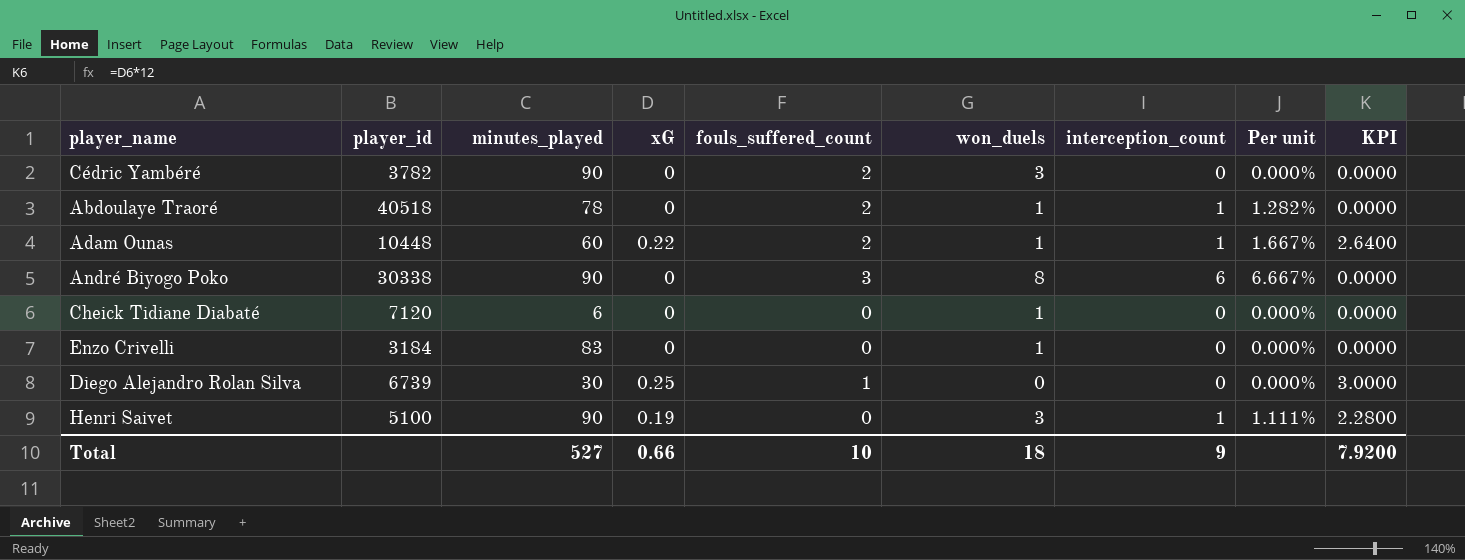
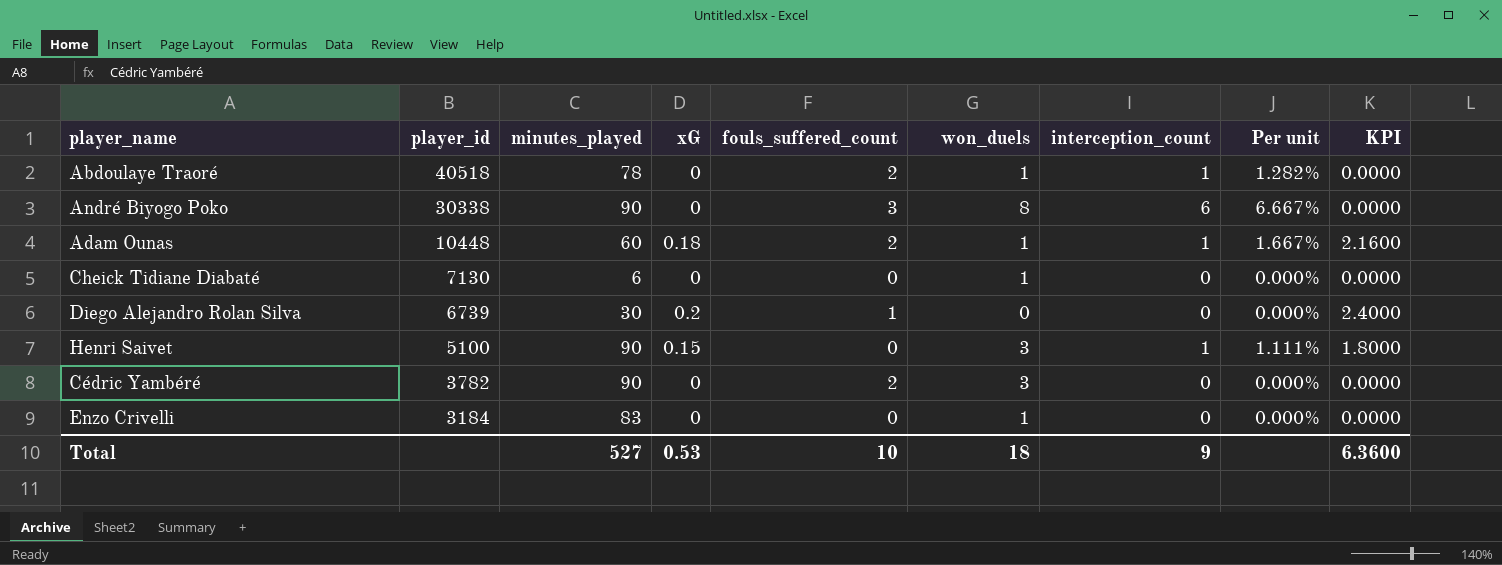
row order: none -> player_id descending
Adam Ounas | xG: 0.22 -> 0.18
Adam Ounas | KPI: 2.6400 -> 2.1600
Cheick Tidiane Diabaté | player_id: 7120 -> 7130
Diego Alejandro Rolan Silva | xG: 0.25 -> 0.2
Diego Alejandro Rolan Silva | KPI: 3.0000 -> 2.4000
Henri Saivet | xG: 0.19 -> 0.15
Henri Saivet | KPI: 2.2800 -> 1.8000
Total | xG: 0.66 -> 0.53
Total | KPI: 7.9200 -> 6.3600

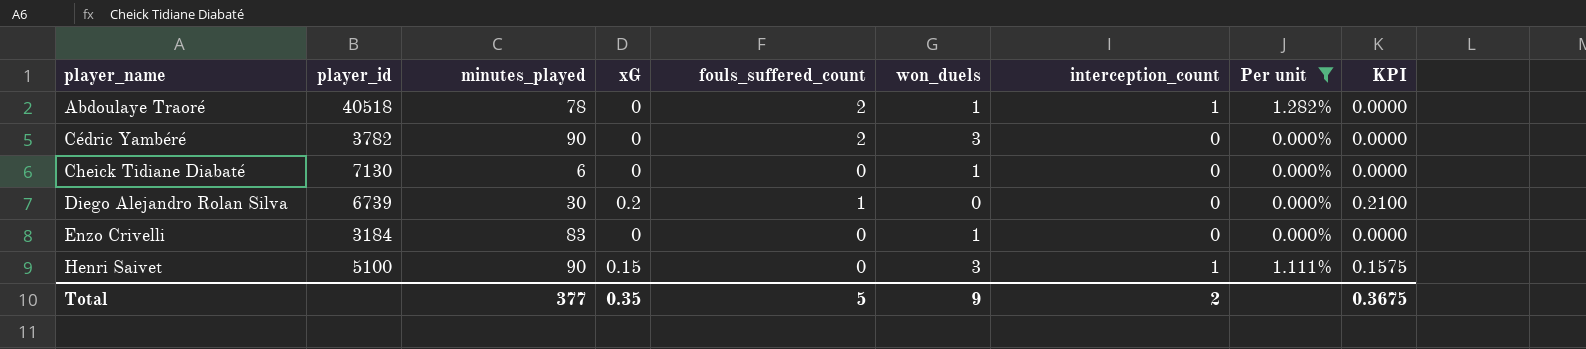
filter: none -> Per unit <= 1.282%
row order: player_id descending -> player_name ascending
column KPI | formula: [xG] * 12 -> [xG] * 1.05
Total | minutes_played: 527 -> 377
Total | xG: 0.53 -> 0.35
Total | fouls_suffered_count: 10 -> 5
Total | won_duels: 18 -> 9
Total | interception_count: 9 -> 2
Total | KPI: 6.3600 -> 0.3675

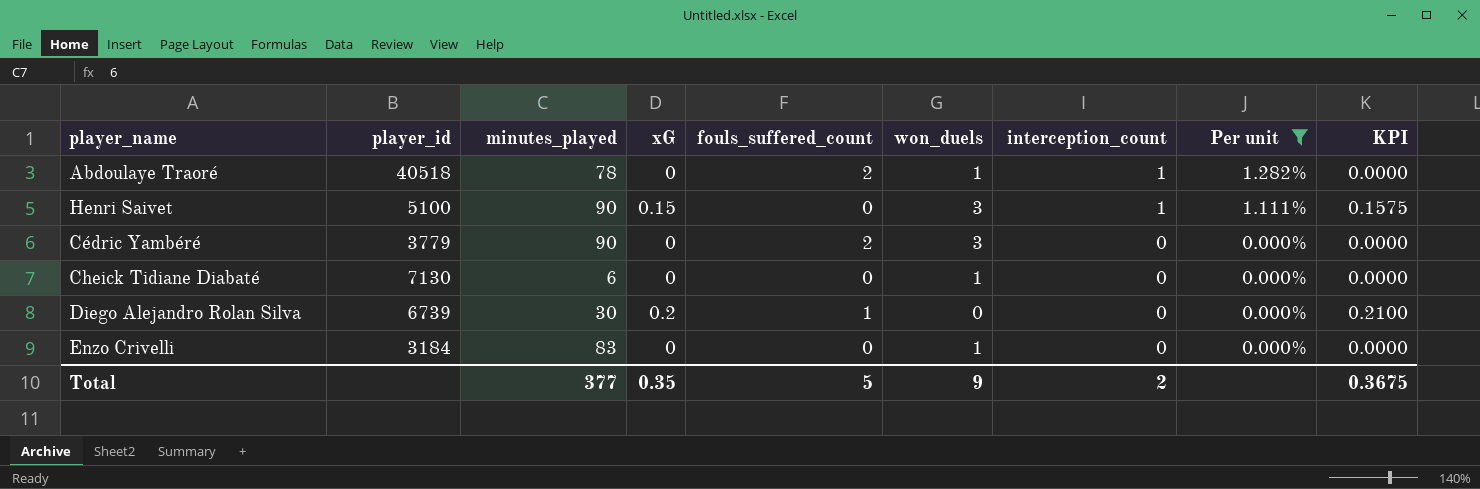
row order: player_name ascending -> interception_count descending
Cédric Yambéré | player_id: 3782 -> 3779

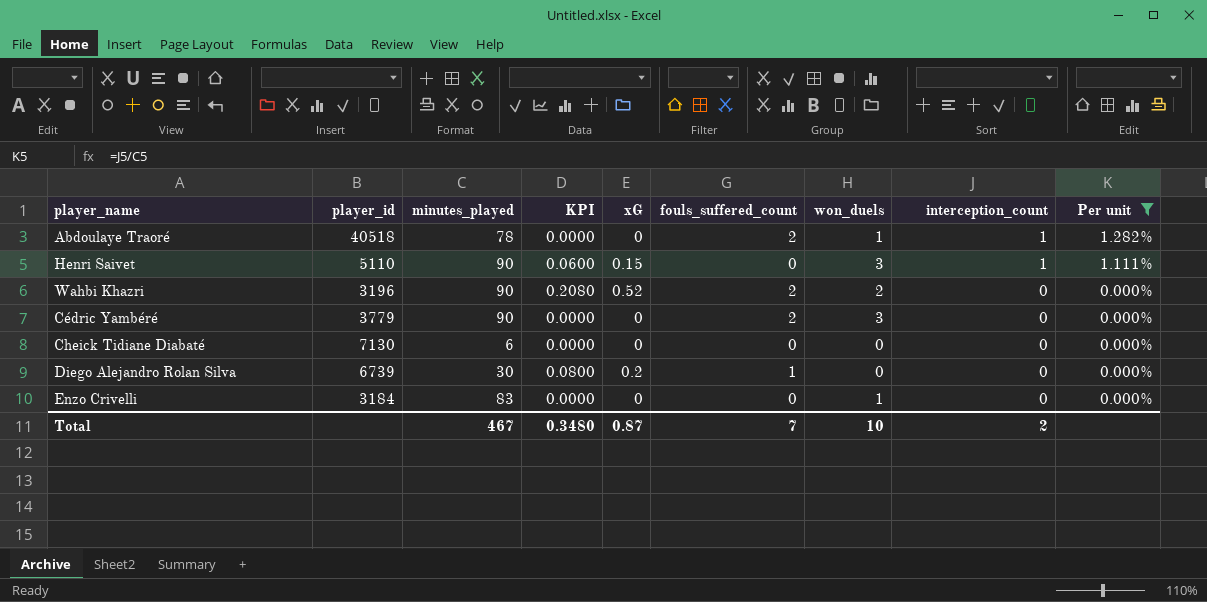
column KPI | formula: [xG] * 1.05 -> [xG] * 0.4
column KPI | position: 9 -> 4
Henri Saivet | player_id: 5100 -> 5110
row Wahbi Khazri: none -> 3196 | 90 | 0.2080 | 0.52 | 2 | 2 | 0 | 0.000%
Cheick Tidiane Diabaté | won_duels: 1 -> 0
Total | minutes_played: 377 -> 467
Total | KPI: 0.3675 -> 0.3480
Total | xG: 0.35 -> 0.87
Total | fouls_suffered_count: 5 -> 7
Total | won_duels: 9 -> 10

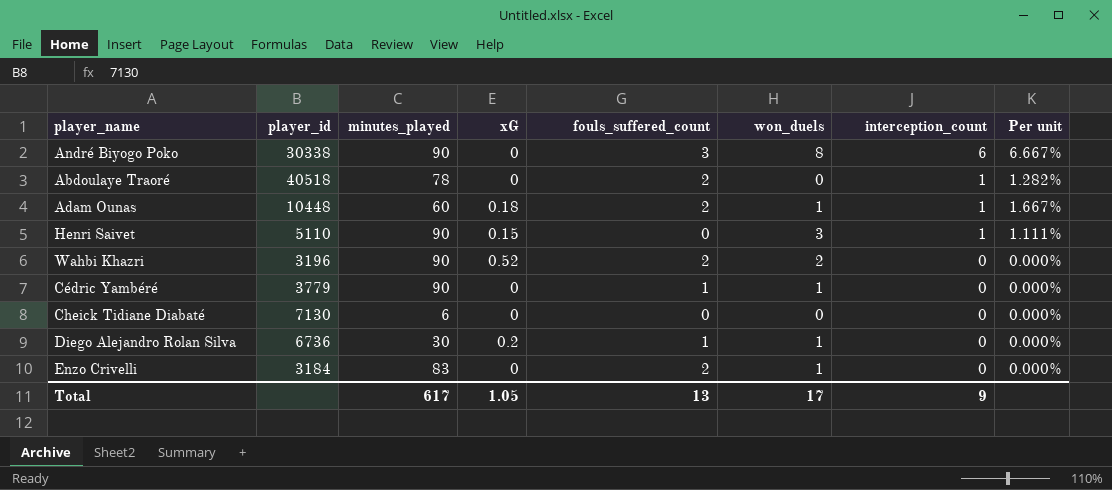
filter: Per unit <= 1.282% -> none
column KPI | formula: [xG] * 0.4 -> none
Abdoulaye Traoré | won_duels: 1 -> 0
Cédric Yambéré | fouls_suffered_count: 2 -> 1
Cédric Yambéré | won_duels: 3 -> 1
Diego Alejandro Rolan Silva | player_id: 6739 -> 6736
Diego Alejandro Rolan Silva | won_duels: 0 -> 1
Enzo Crivelli | fouls_suffered_count: 0 -> 2
Total | minutes_played: 467 -> 617
Total | xG: 0.87 -> 1.05
Total | fouls_suffered_count: 7 -> 13
Total | won_duels: 10 -> 17
Total | interception_count: 2 -> 9

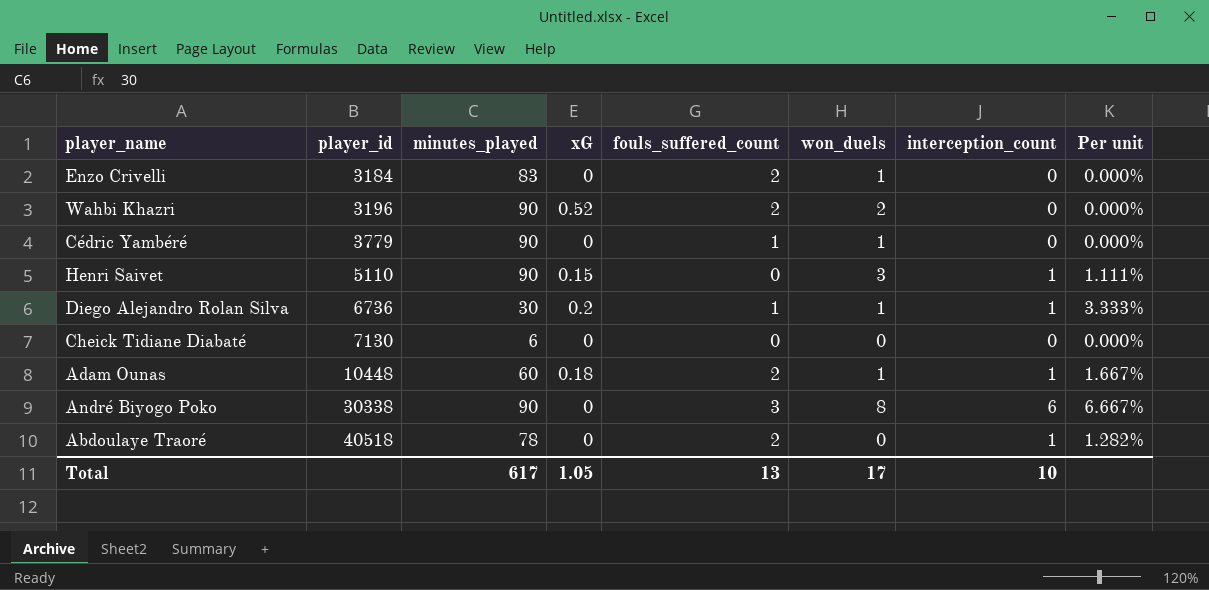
row order: interception_count descending -> player_id ascending
Diego Alejandro Rolan Silva | interception_count: 0 -> 1
Diego Alejandro Rolan Silva | Per unit: 0.000% -> 3.333%
Total | interception_count: 9 -> 10

